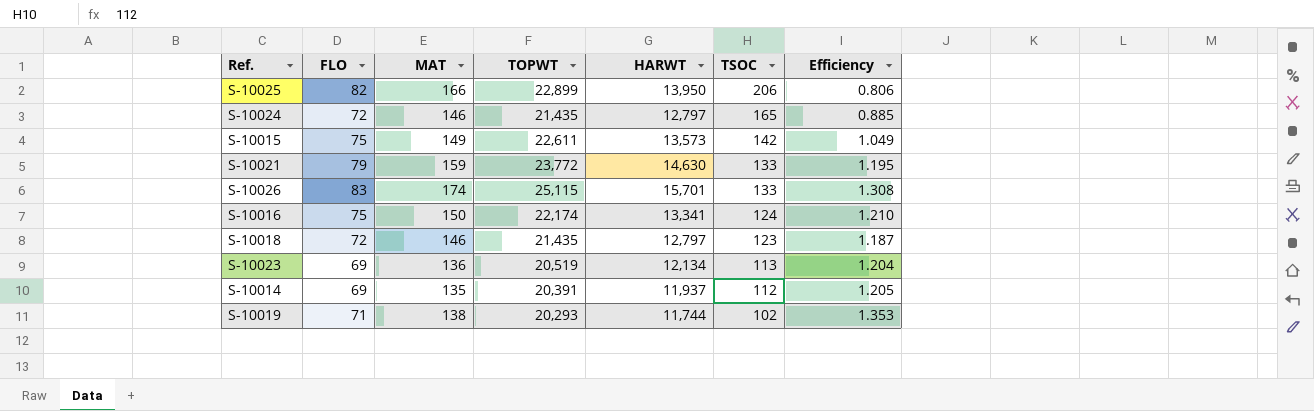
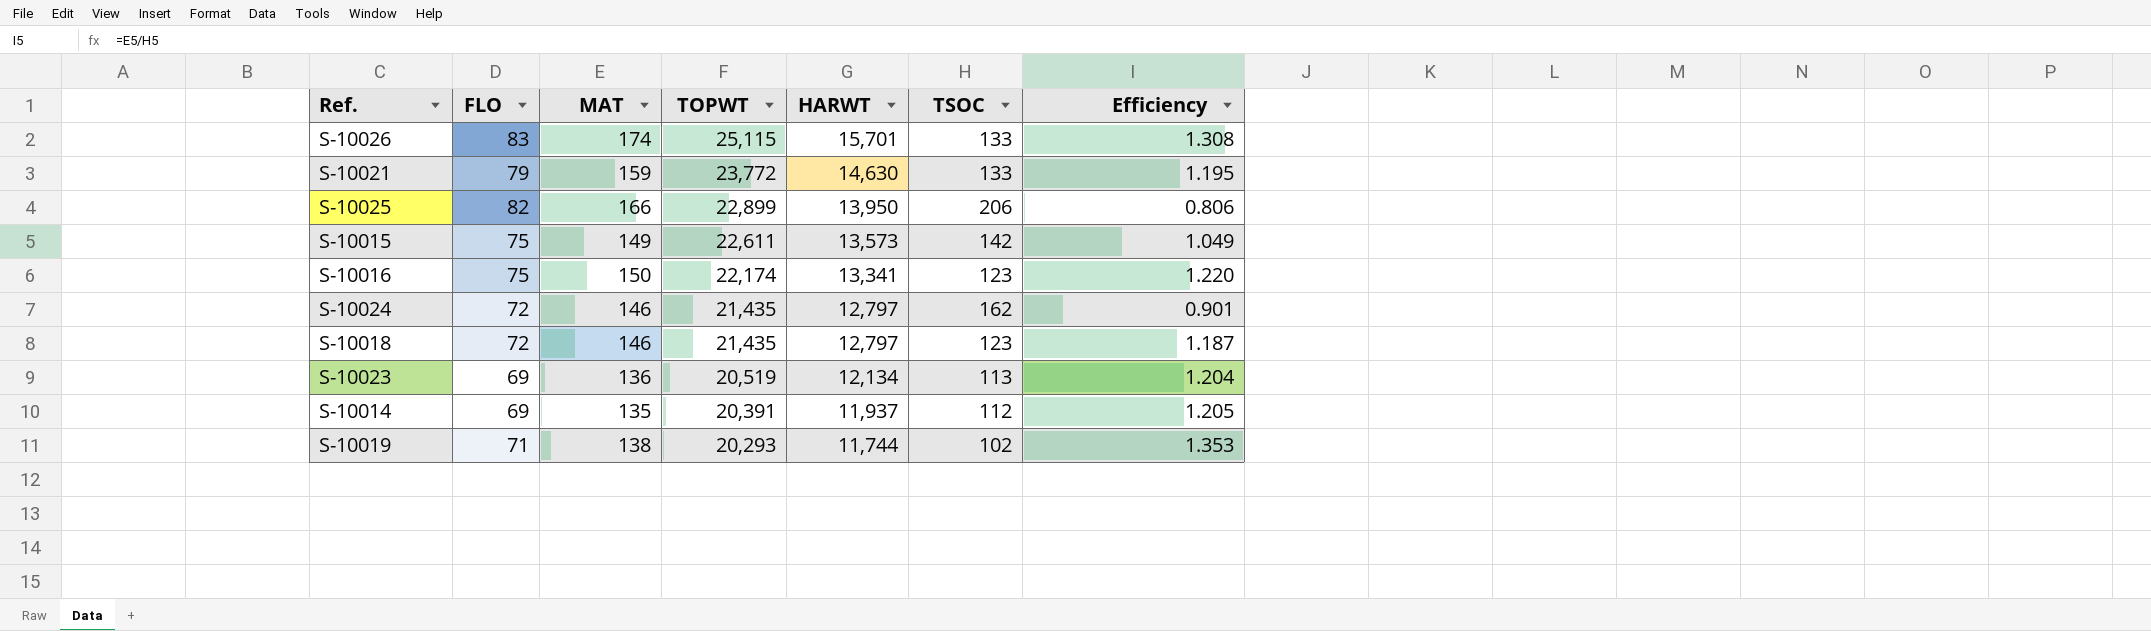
row order: TSOC descending -> TOPWT descending
S-10016 | TSOC: 124 -> 123
S-10016 | Efficiency: 1.210 -> 1.220
S-10024 | TSOC: 165 -> 162
S-10024 | Efficiency: 0.885 -> 0.901

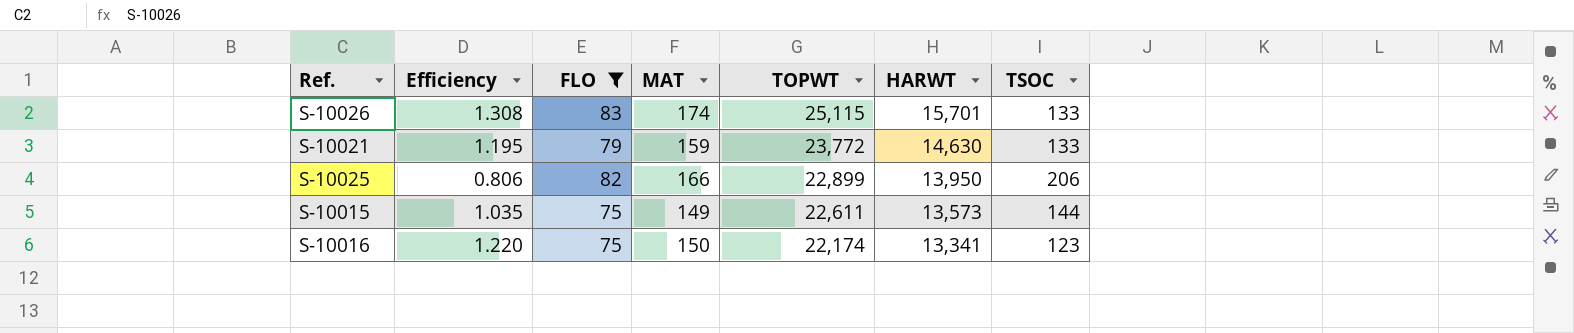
filter: none -> FLO >= 75
column Efficiency | position: 7 -> 2
S-10015 | Efficiency: 1.049 -> 1.035
S-10015 | TSOC: 142 -> 144

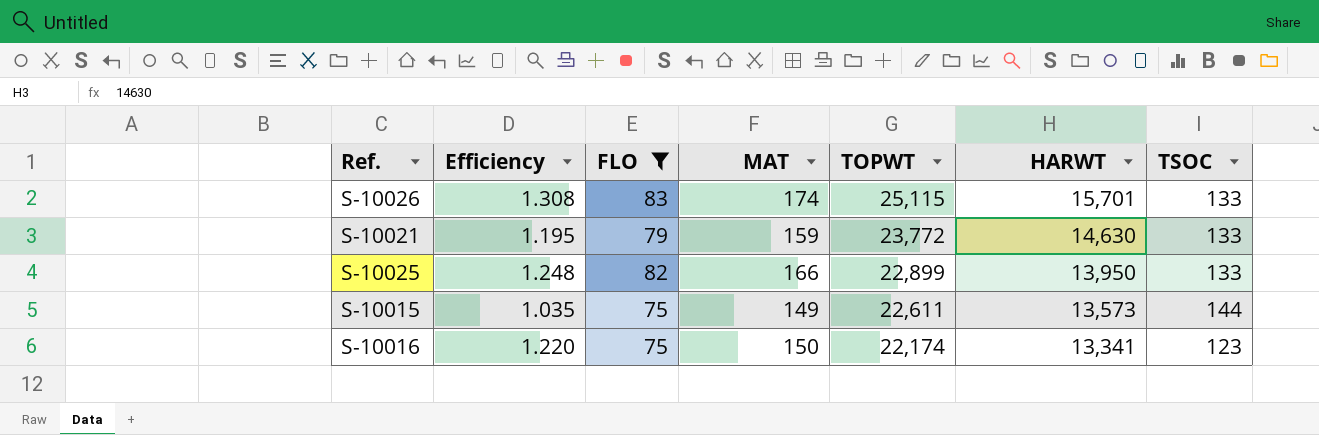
S-10025 | Efficiency: 0.806 -> 1.248
S-10025 | TSOC: 206 -> 133

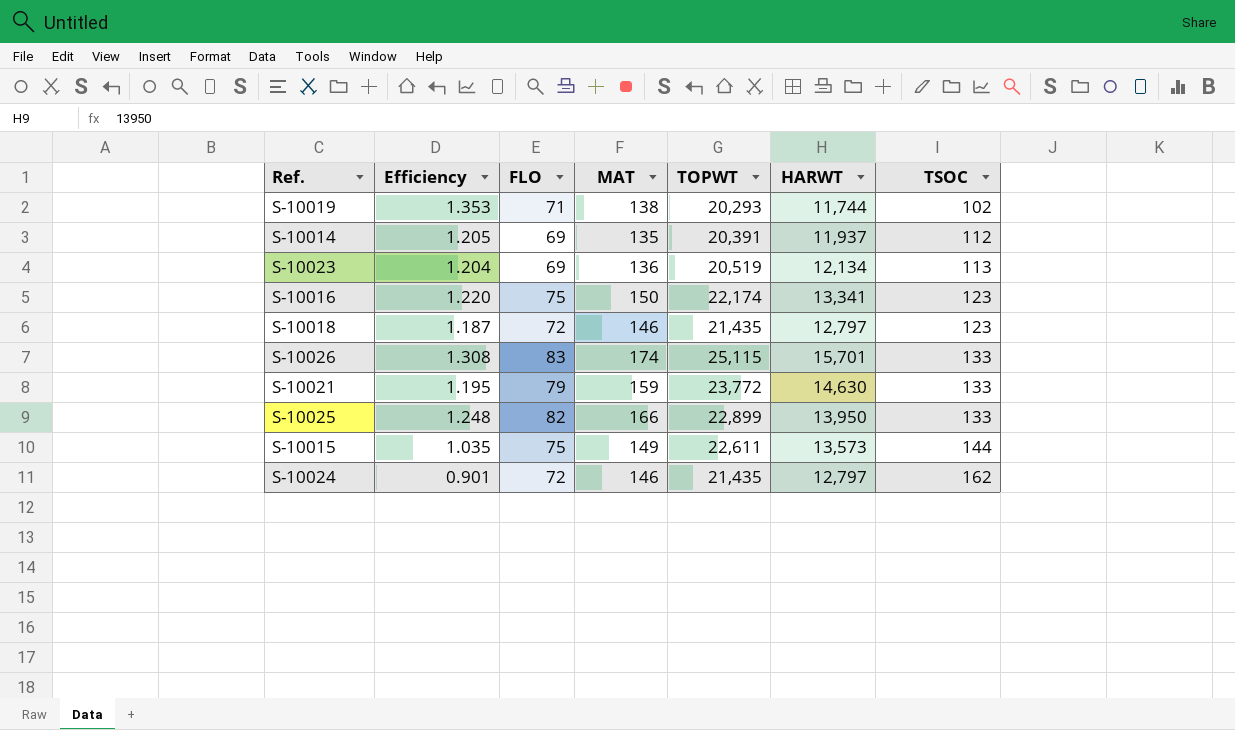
filter: FLO >= 75 -> none
row order: TOPWT descending -> TSOC ascending

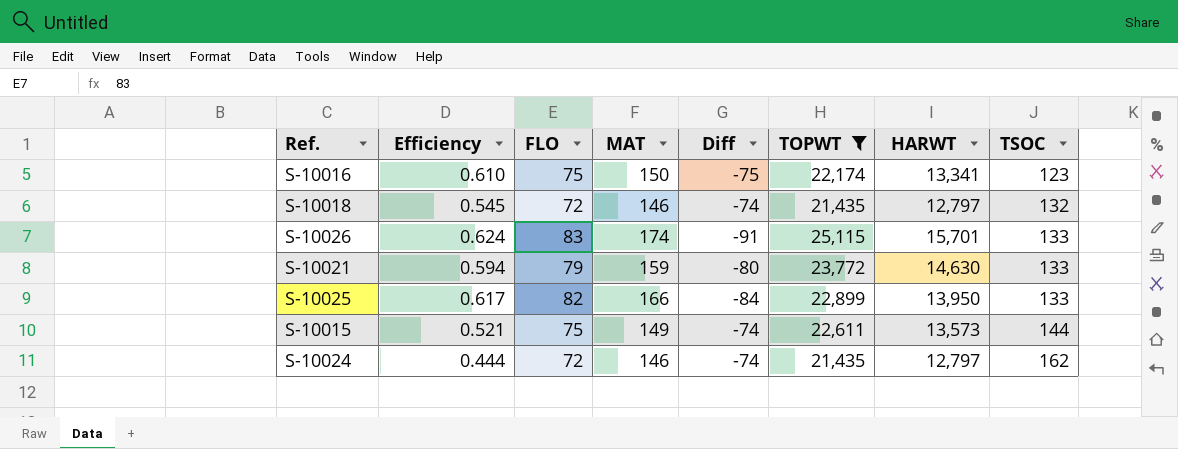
filter: none -> TOPWT >= 21,435
column Efficiency | formula: [MAT] / [TSOC] -> [FLO] / [TSOC]
column Diff | formula: none -> [FLO] - [MAT]
S-10018 | TSOC: 123 -> 132

